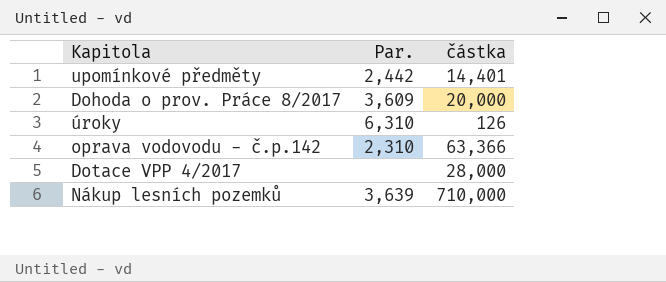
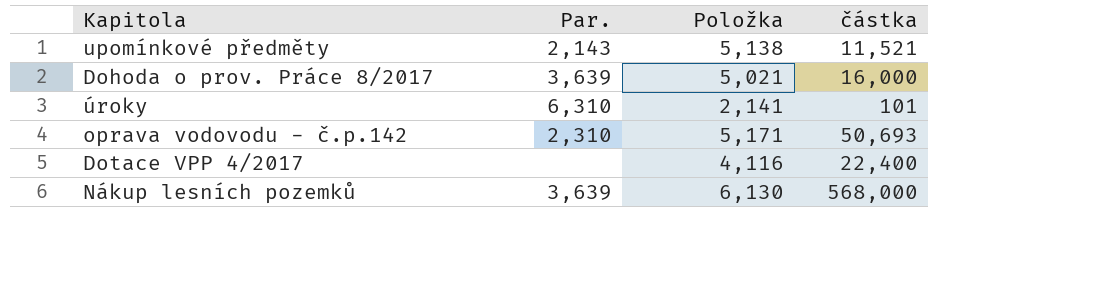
column Položka | position: none -> 3
upomínkové předměty | Par.: 2,442 -> 2,143
upomínkové předměty | částka: 14,401 -> 11,521
Dohoda o prov. Práce 8/2017 | Par.: 3,609 -> 3,639
Dohoda o prov. Práce 8/2017 | částka: 20,000 -> 16,000
úroky | částka: 126 -> 101
oprava vodovodu - č.p.142 | částka: 63,366 -> 50,693
Dotace VPP 4/2017 | částka: 28,000 -> 22,400
Nákup lesních pozemků | částka: 710,000 -> 568,000

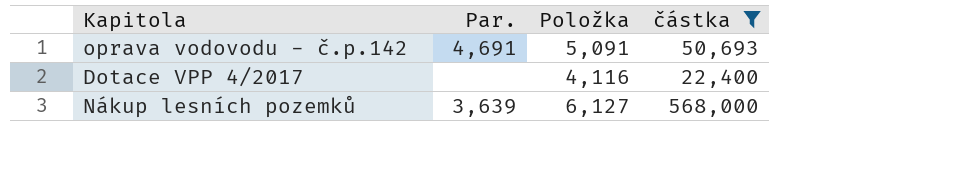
filter: none -> částka >= 22,400
oprava vodovodu - č.p.142 | Par.: 2,310 -> 4,691
oprava vodovodu - č.p.142 | Položka: 5,171 -> 5,091
Nákup lesních pozemků | Položka: 6,130 -> 6,127

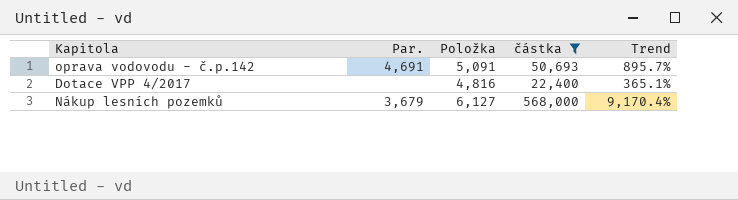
column Trend | formula: none -> ([částka] - [Položka]) / [Položka]
Dotace VPP 4/2017 | Položka: 4,116 -> 4,816
Nákup lesních pozemků | Par.: 3,639 -> 3,679

